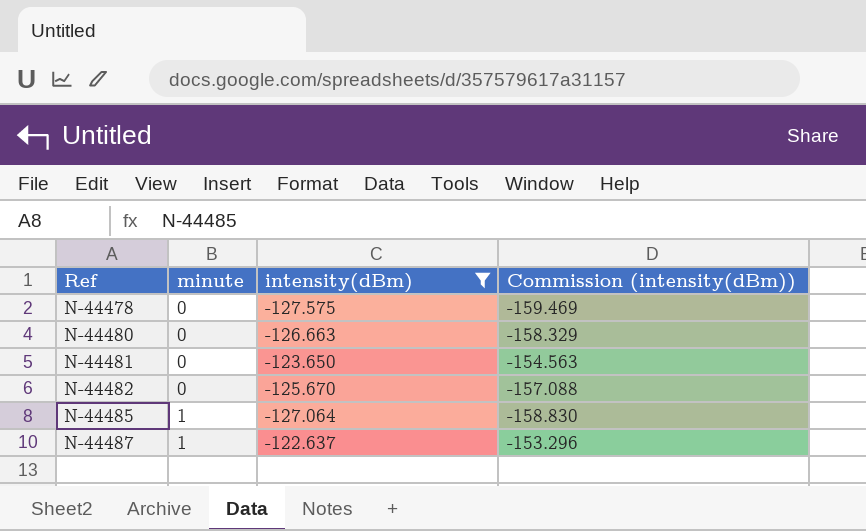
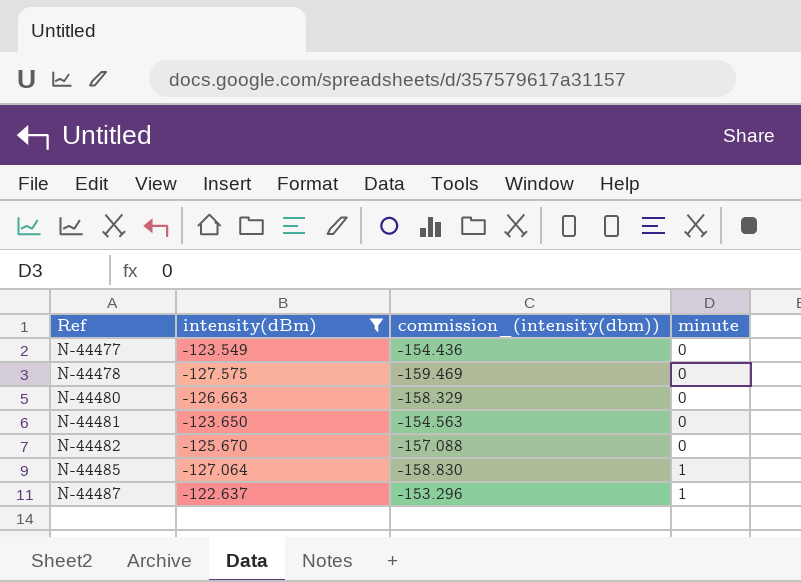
column name: Commission (intensity(dBm)) -> commission_(intensity(dbm))
column minute | position: 2 -> 4
row N-44477: none -> -123.549 | -154.436 | 0

